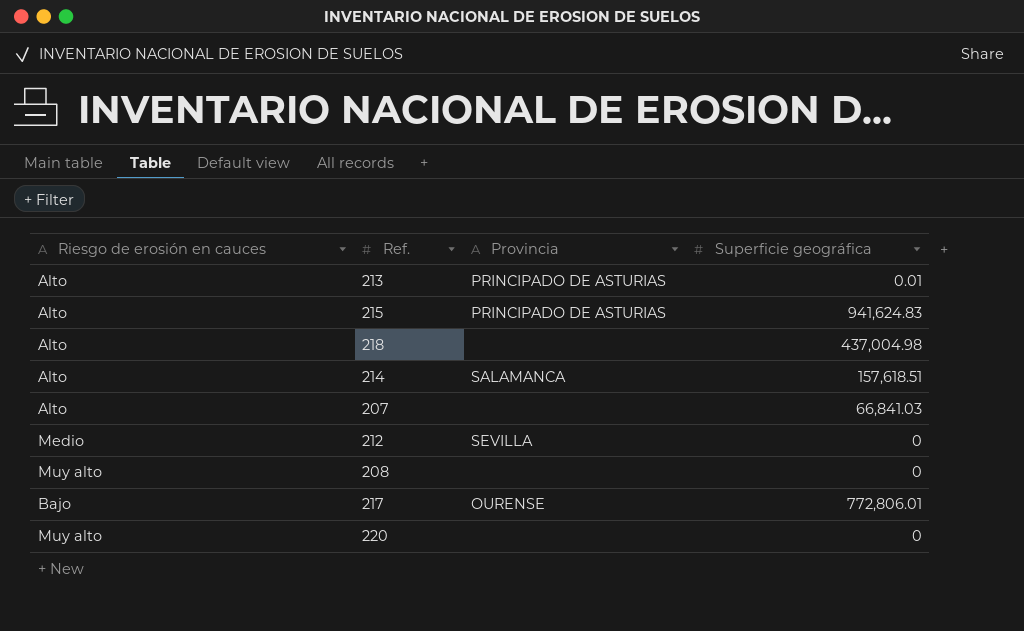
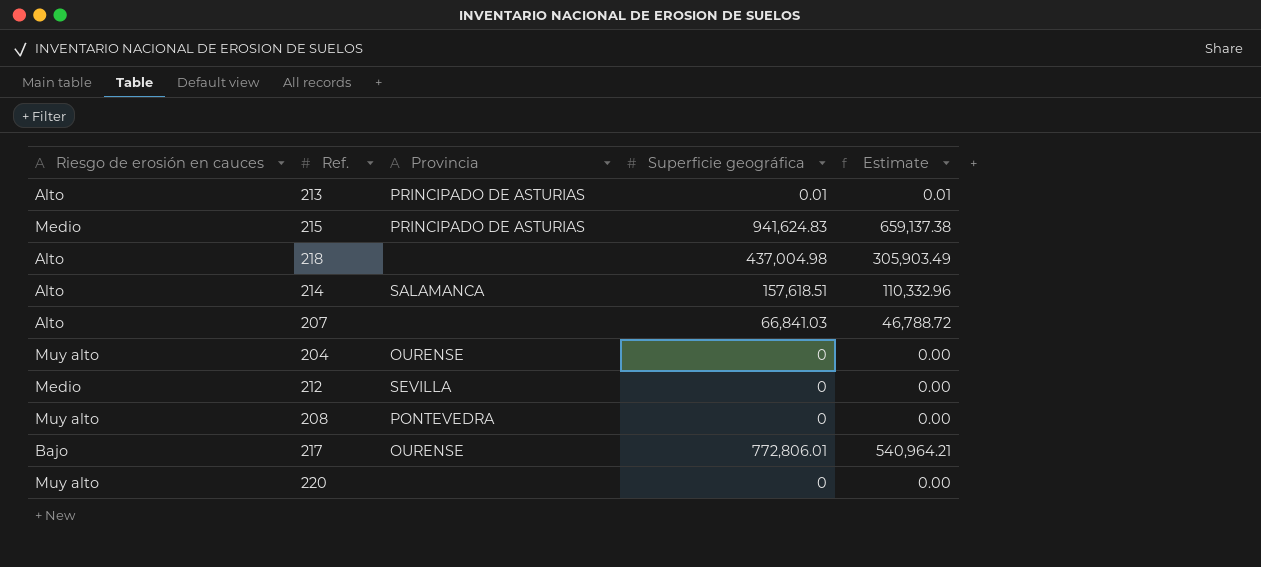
column Estimate | formula: none -> [Superficie geográfica] * 0.7
215 | Riesgo de erosión en cauces: Alto -> Medio
row 204: none -> Muy alto | OURENSE | 0 | 0.00
208 | Provincia: none -> PONTEVEDRA

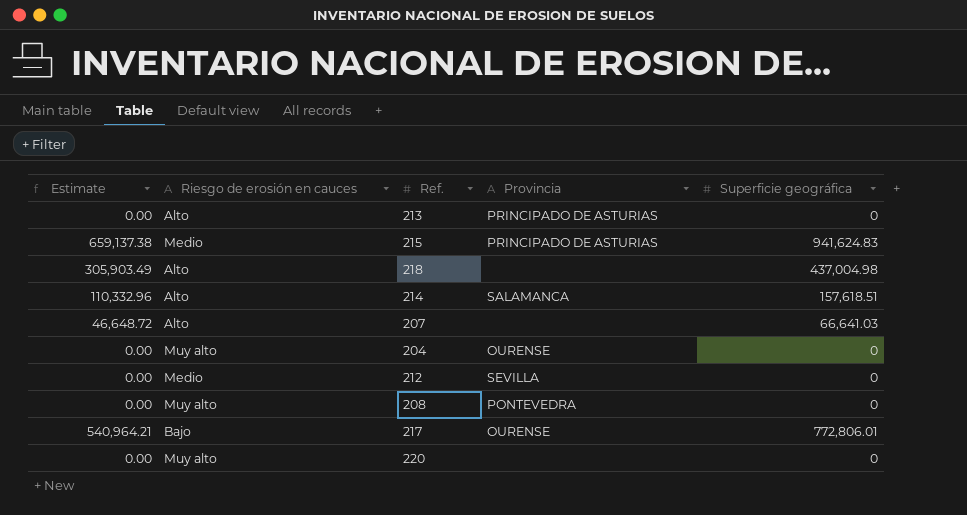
column Estimate | position: 5 -> 1
213 | Estimate: 0.01 -> 0.00
213 | Superficie geográfica: 0.01 -> 0
207 | Estimate: 46,788.72 -> 46,648.72
207 | Superficie geográfica: 66,841.03 -> 66,641.03

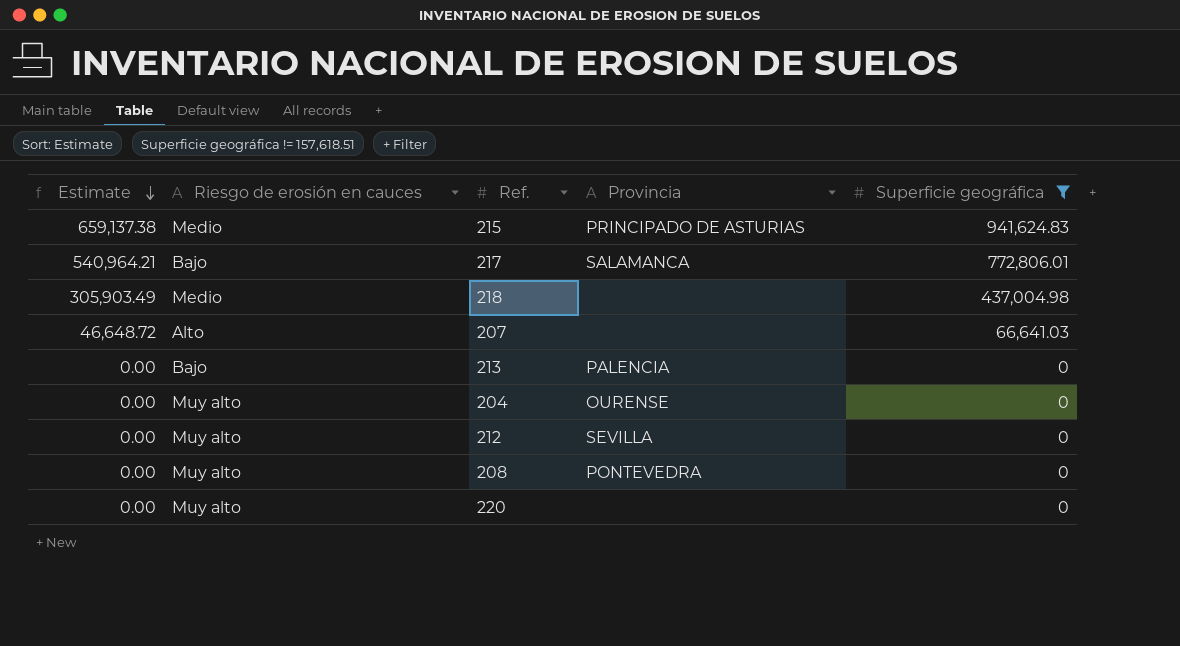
filter: none -> Superficie geográfica != 157,618.51
row order: none -> Estimate descending
217 | Provincia: OURENSE -> SALAMANCA
218 | Riesgo de erosión en cauces: Alto -> Medio
213 | Riesgo de erosión en cauces: Alto -> Bajo
213 | Provincia: PRINCIPADO DE ASTURIAS -> PALENCIA
212 | Riesgo de erosión en cauces: Medio -> Muy alto

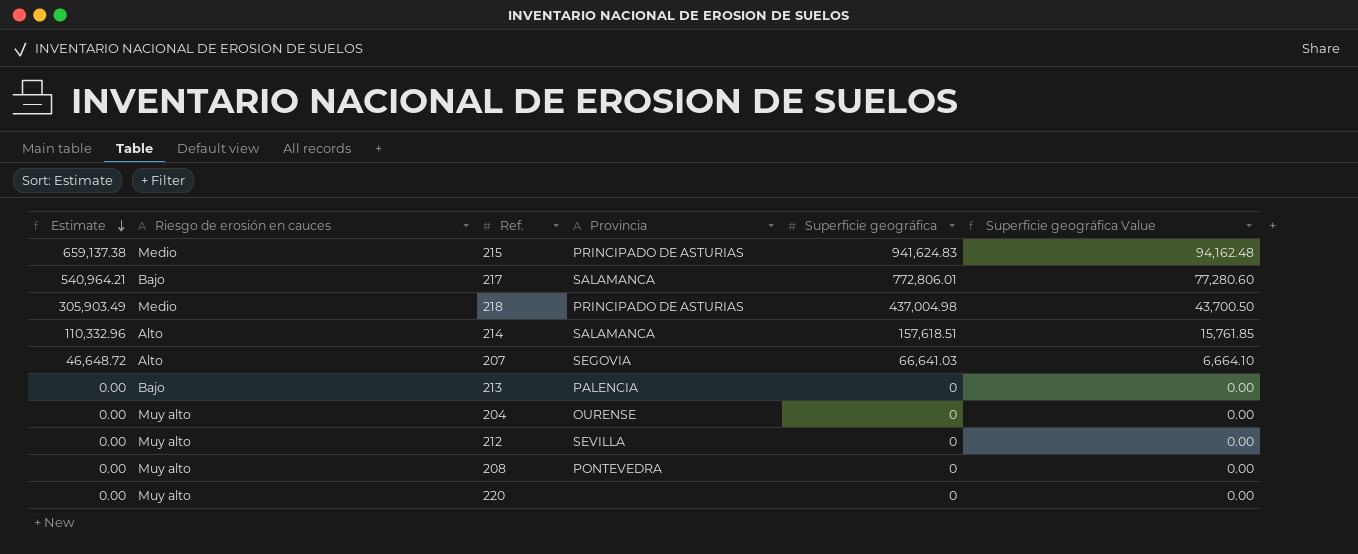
filter: Superficie geográfica != 157,618.51 -> none
column Superficie geográfica Value | formula: none -> [Superficie geográfica] * 0.1
218 | Provincia: none -> PRINCIPADO DE ASTURIAS
207 | Provincia: none -> SEGOVIA

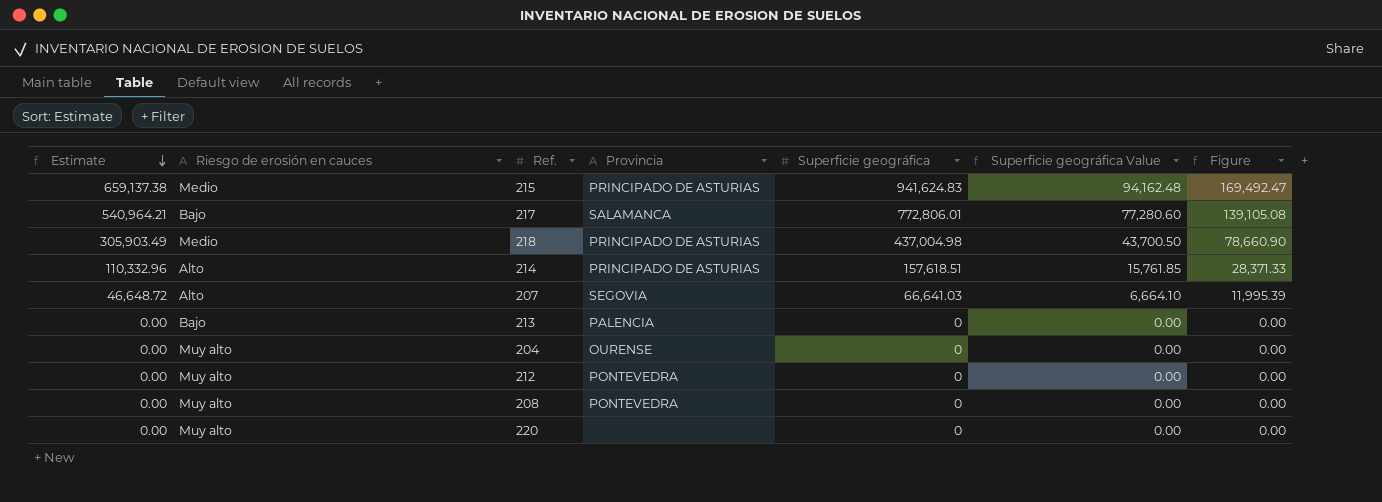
column Figure | formula: none -> [Superficie geográfica] * 0.18
214 | Provincia: SALAMANCA -> PRINCIPADO DE ASTURIAS
212 | Provincia: SEVILLA -> PONTEVEDRA

